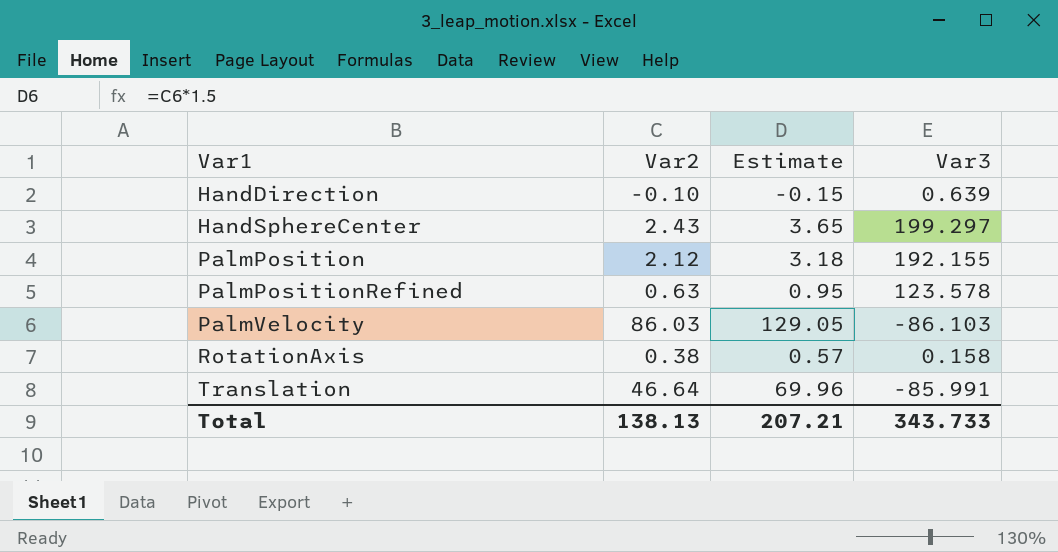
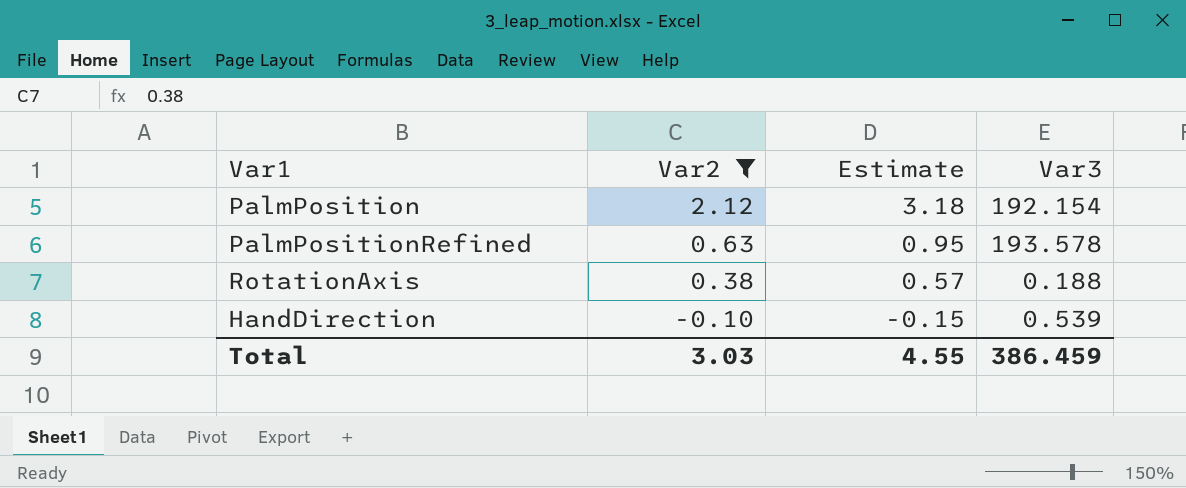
filter: none -> Var2 <= 2.12
row order: Var1 ascending -> Var2 descending
PalmPosition | Var3: 192.155 -> 192.154
PalmPositionRefined | Var3: 123.578 -> 193.578
RotationAxis | Var3: 0.158 -> 0.188
HandDirection | Var3: 0.639 -> 0.539
Total | Var2: 138.13 -> 3.03
Total | Estimate: 207.21 -> 4.55
Total | Var3: 343.733 -> 386.459

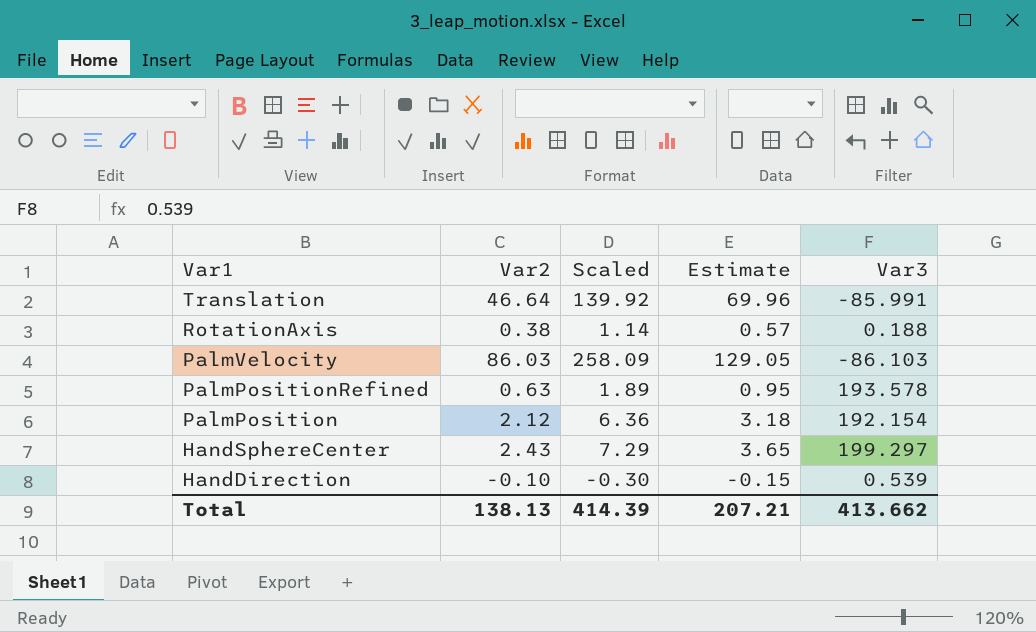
filter: Var2 <= 2.12 -> none
row order: Var2 descending -> Var1 descending
column Scaled | formula: none -> [Var2] * 3
Total | Var2: 3.03 -> 138.13
Total | Estimate: 4.55 -> 207.21
Total | Var3: 386.459 -> 413.662

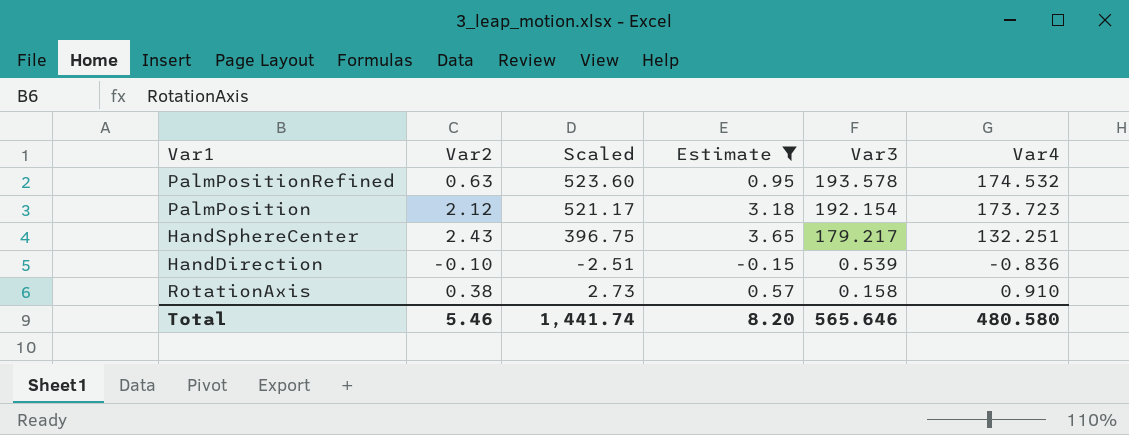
filter: none -> Estimate <= 3.65
row order: Var1 descending -> Var3 descending
column Scaled | formula: [Var2] * 3 -> [Var4] * 3
column Var4 | position: none -> 6
HandSphereCenter | Var3: 199.297 -> 179.217
RotationAxis | Var3: 0.188 -> 0.158
Total | Var2: 138.13 -> 5.46
Total | Scaled: 414.39 -> 1,441.74
Total | Estimate: 207.21 -> 8.20
Total | Var3: 413.662 -> 565.646

